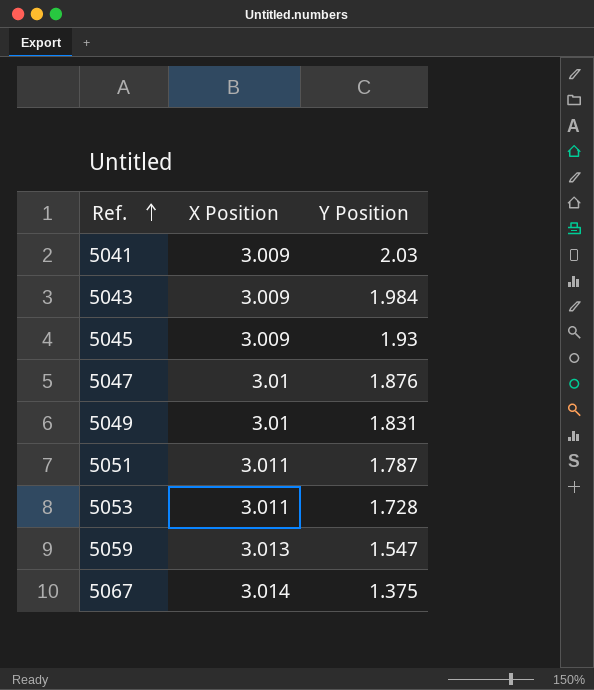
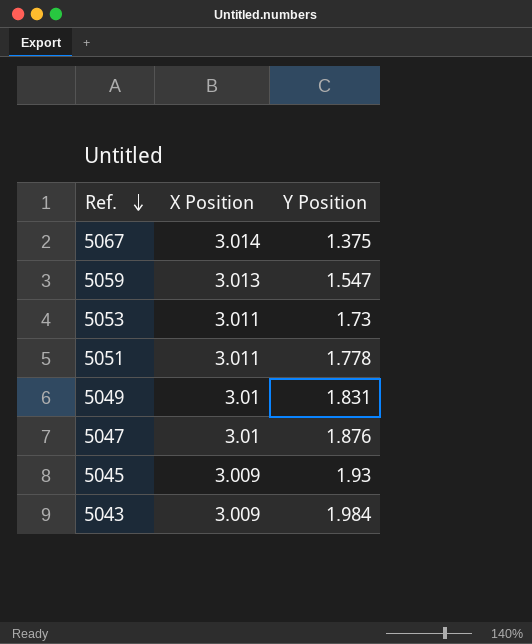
row order: Ref. ascending -> Ref. descending
row 5041: 3.009 | 2.03 -> none
5053 | Y Position: 1.728 -> 1.73
5051 | Y Position: 1.787 -> 1.778

